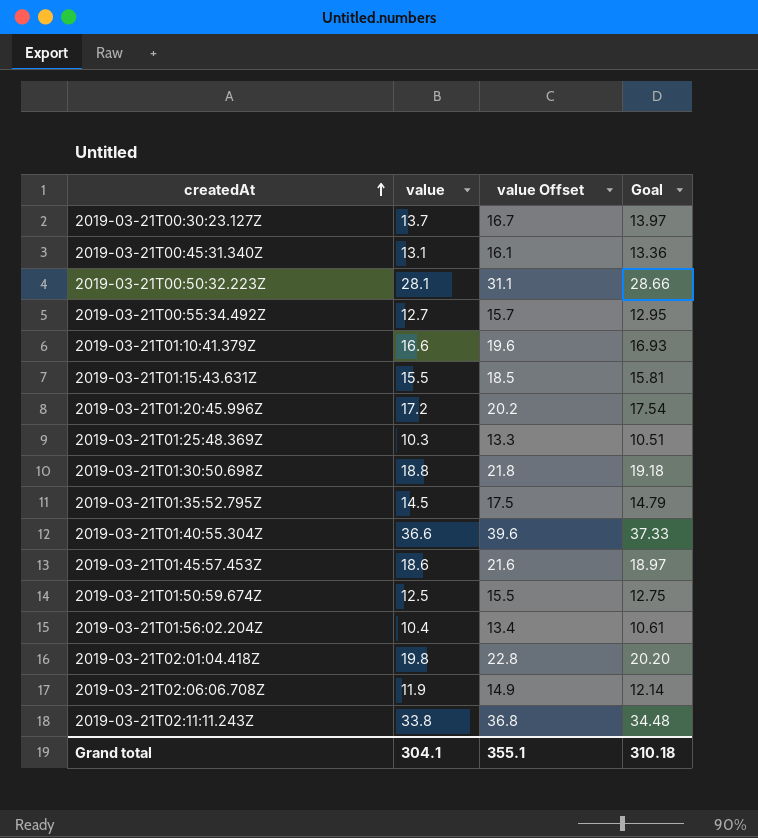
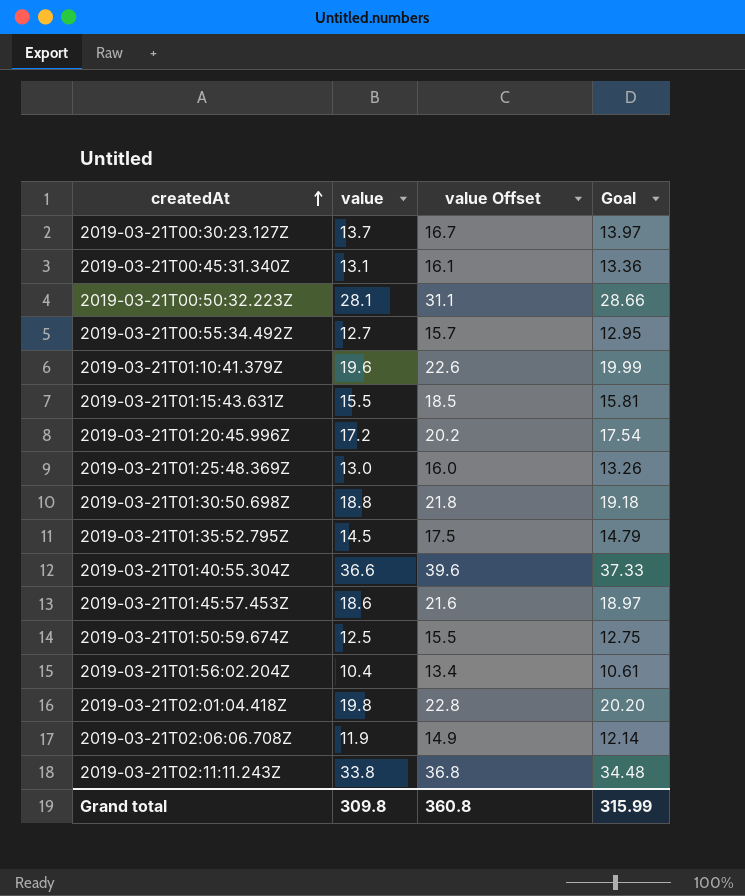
2019-03-21T01:10:41.379Z | value: 16.6 -> 19.6
2019-03-21T01:10:41.379Z | value Offset: 19.6 -> 22.6
2019-03-21T01:10:41.379Z | Goal: 16.93 -> 19.99
2019-03-21T01:25:48.369Z | value: 10.3 -> 13.0
2019-03-21T01:25:48.369Z | value Offset: 13.3 -> 16.0
2019-03-21T01:25:48.369Z | Goal: 10.51 -> 13.26
Grand total | value: 304.1 -> 309.8
Grand total | value Offset: 355.1 -> 360.8
Grand total | Goal: 310.18 -> 315.99

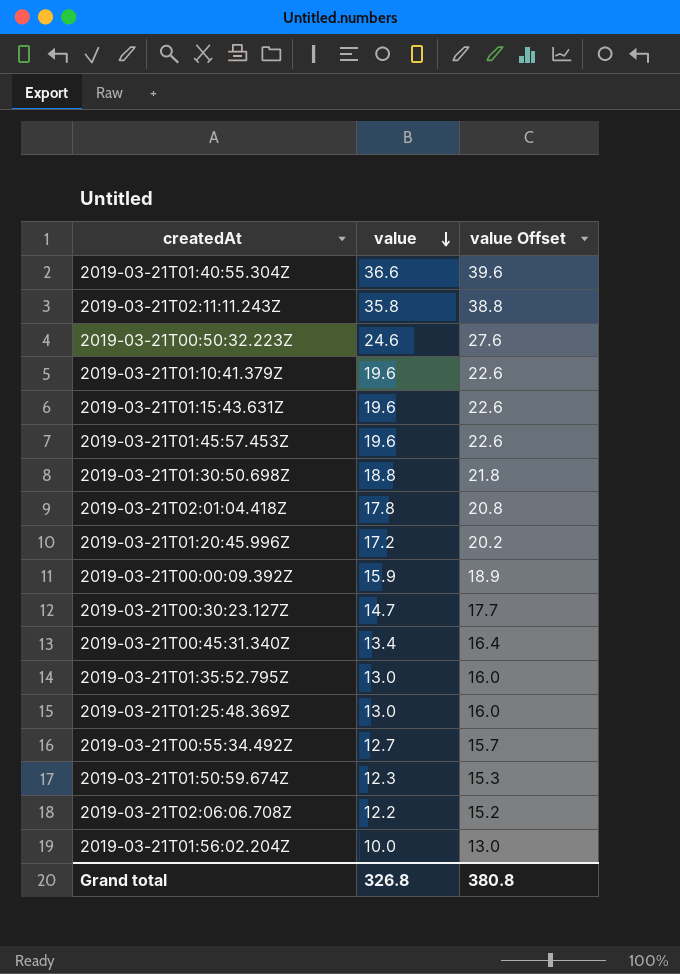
row order: createdAt ascending -> value descending
column Goal | formula: [value] * 1.02 -> none
2019-03-21T02:11:11.243Z | value: 33.8 -> 35.8
2019-03-21T02:11:11.243Z | value Offset: 36.8 -> 38.8
2019-03-21T00:50:32.223Z | value: 28.1 -> 24.6
2019-03-21T00:50:32.223Z | value Offset: 31.1 -> 27.6
2019-03-21T01:15:43.631Z | value: 15.5 -> 19.6
2019-03-21T01:15:43.631Z | value Offset: 18.5 -> 22.6
2019-03-21T01:45:57.453Z | value: 18.6 -> 19.6
2019-03-21T01:45:57.453Z | value Offset: 21.6 -> 22.6
2019-03-21T02:01:04.418Z | value: 19.8 -> 17.8
2019-03-21T02:01:04.418Z | value Offset: 22.8 -> 20.8
row 2019-03-21T00:00:09.392Z: none -> 15.9 | 18.9
2019-03-21T00:30:23.127Z | value: 13.7 -> 14.7
2019-03-21T00:30:23.127Z | value Offset: 16.7 -> 17.7
2019-03-21T00:45:31.340Z | value: 13.1 -> 13.4
2019-03-21T00:45:31.340Z | value Offset: 16.1 -> 16.4
2019-03-21T01:35:52.795Z | value: 14.5 -> 13.0
2019-03-21T01:35:52.795Z | value Offset: 17.5 -> 16.0
2019-03-21T01:50:59.674Z | value: 12.5 -> 12.3
2019-03-21T01:50:59.674Z | value Offset: 15.5 -> 15.3
2019-03-21T02:06:06.708Z | value: 11.9 -> 12.2
2019-03-21T02:06:06.708Z | value Offset: 14.9 -> 15.2
2019-03-21T01:56:02.204Z | value: 10.4 -> 10.0
2019-03-21T01:56:02.204Z | value Offset: 13.4 -> 13.0
Grand total | value: 309.8 -> 326.8
Grand total | value Offset: 360.8 -> 380.8

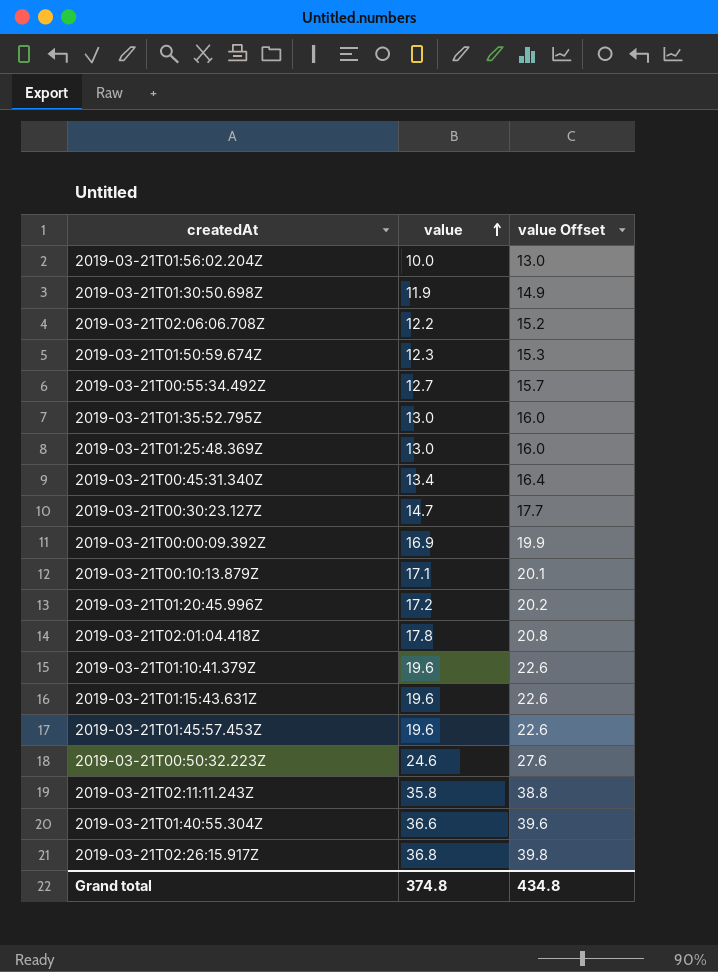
row order: value descending -> value ascending
2019-03-21T01:30:50.698Z | value: 18.8 -> 11.9
2019-03-21T01:30:50.698Z | value Offset: 21.8 -> 14.9
2019-03-21T00:00:09.392Z | value: 15.9 -> 16.9
2019-03-21T00:00:09.392Z | value Offset: 18.9 -> 19.9
row 2019-03-21T00:10:13.879Z: none -> 17.1 | 20.1
row 2019-03-21T02:26:15.917Z: none -> 36.8 | 39.8
Grand total | value: 326.8 -> 374.8
Grand total | value Offset: 380.8 -> 434.8

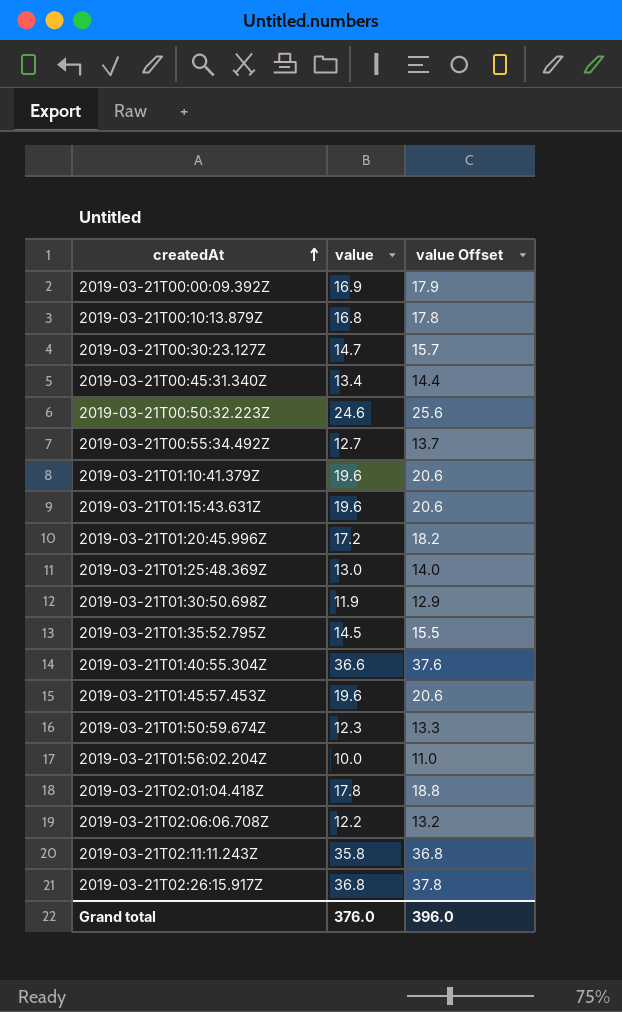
row order: value ascending -> createdAt ascending
column value Offset | formula: [value] + 3 -> [value] + 1
2019-03-21T00:10:13.879Z | value: 17.1 -> 16.8
2019-03-21T01:35:52.795Z | value: 13.0 -> 14.5
Grand total | value: 374.8 -> 376.0
Grand total | value Offset: 434.8 -> 396.0

